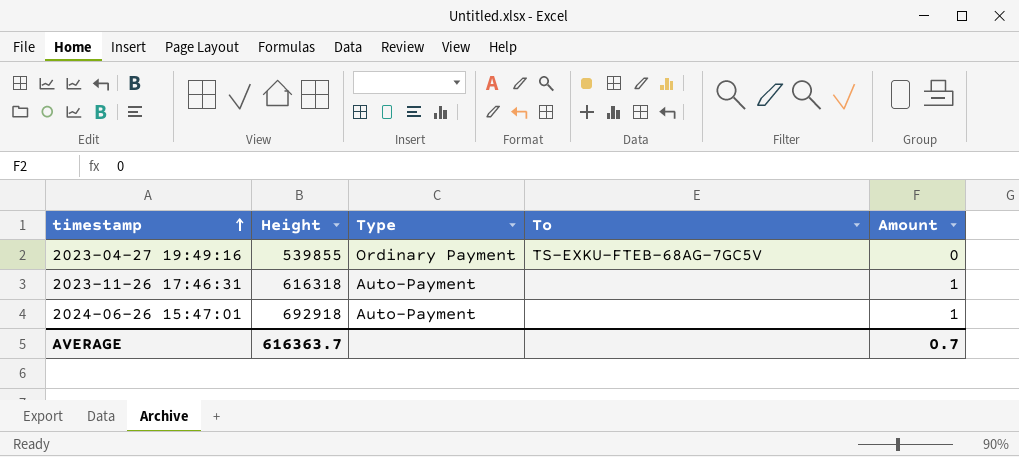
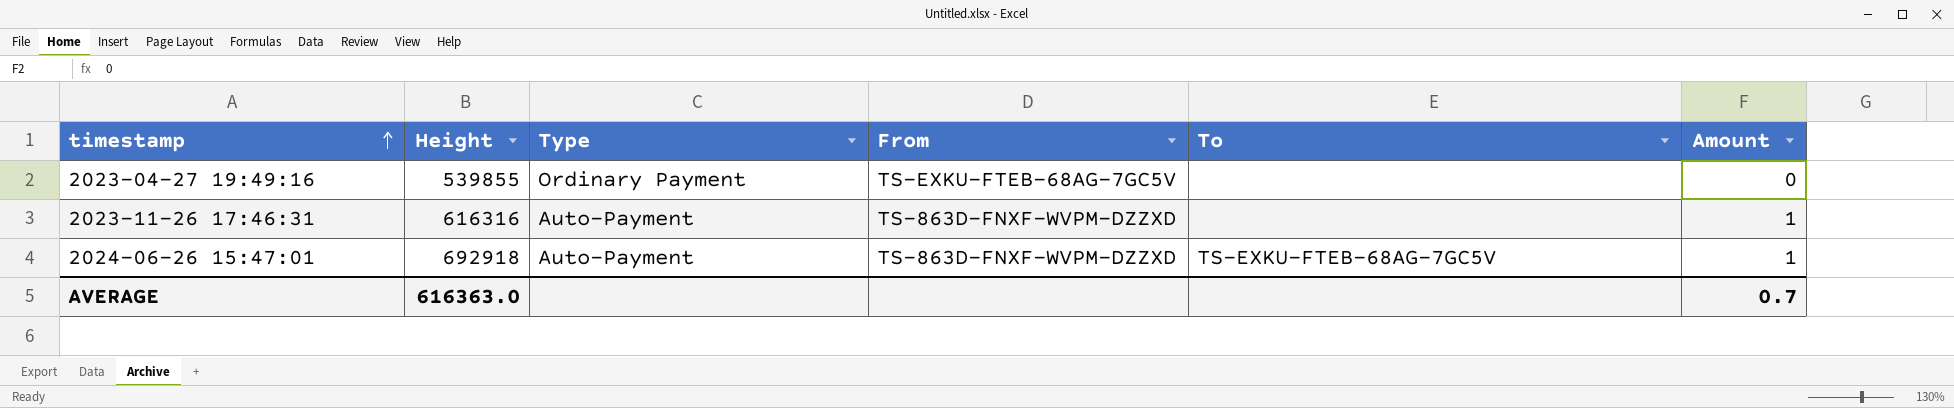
column From | position: none -> 4
2023-04-27 19:49:16 | To: TS-EXKU-FTEB-68AG-7GC5V -> none
2023-11-26 17:46:31 | Height: 616318 -> 616316
2024-06-26 15:47:01 | To: none -> TS-EXKU-FTEB-68AG-7GC5V
AVERAGE | Height: 616363.7 -> 616363.0

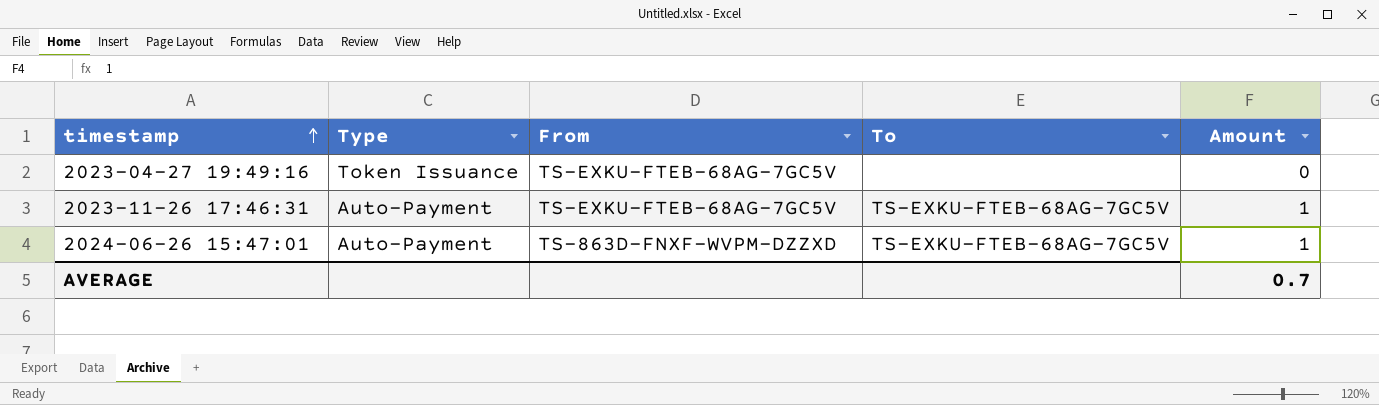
column Height | position: 2 -> none
2023-04-27 19:49:16 | Type: Ordinary Payment -> Token Issuance
2023-11-26 17:46:31 | From: TS-863D-FNXF-WVPM-DZZXD -> TS-EXKU-FTEB-68AG-7GC5V
2023-11-26 17:46:31 | To: none -> TS-EXKU-FTEB-68AG-7GC5V

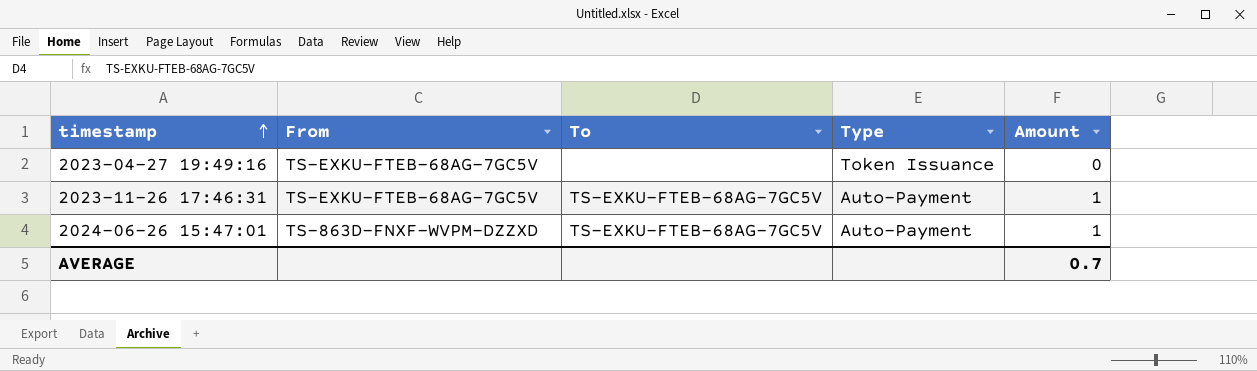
column Type | position: 2 -> 4

